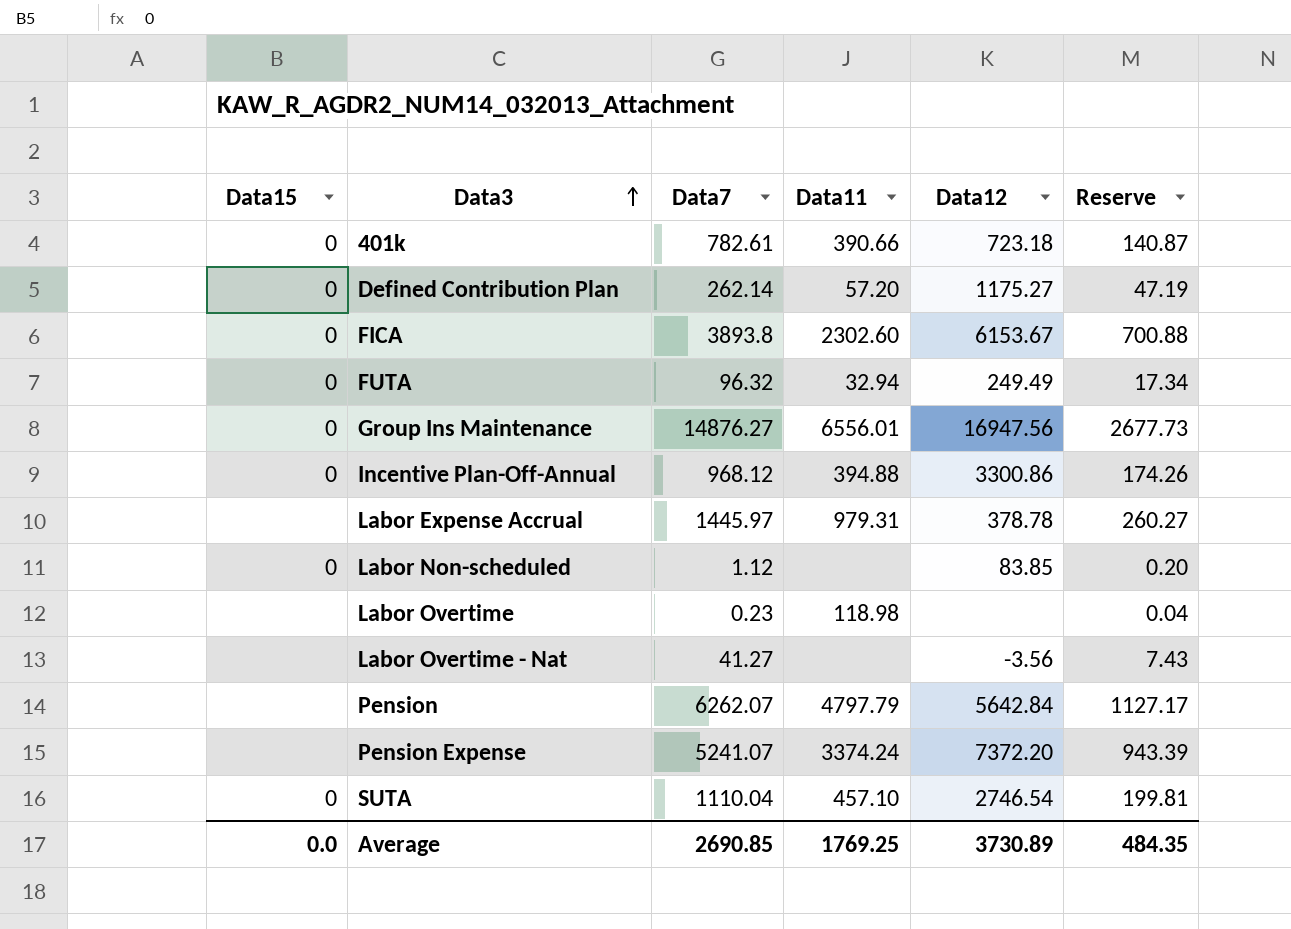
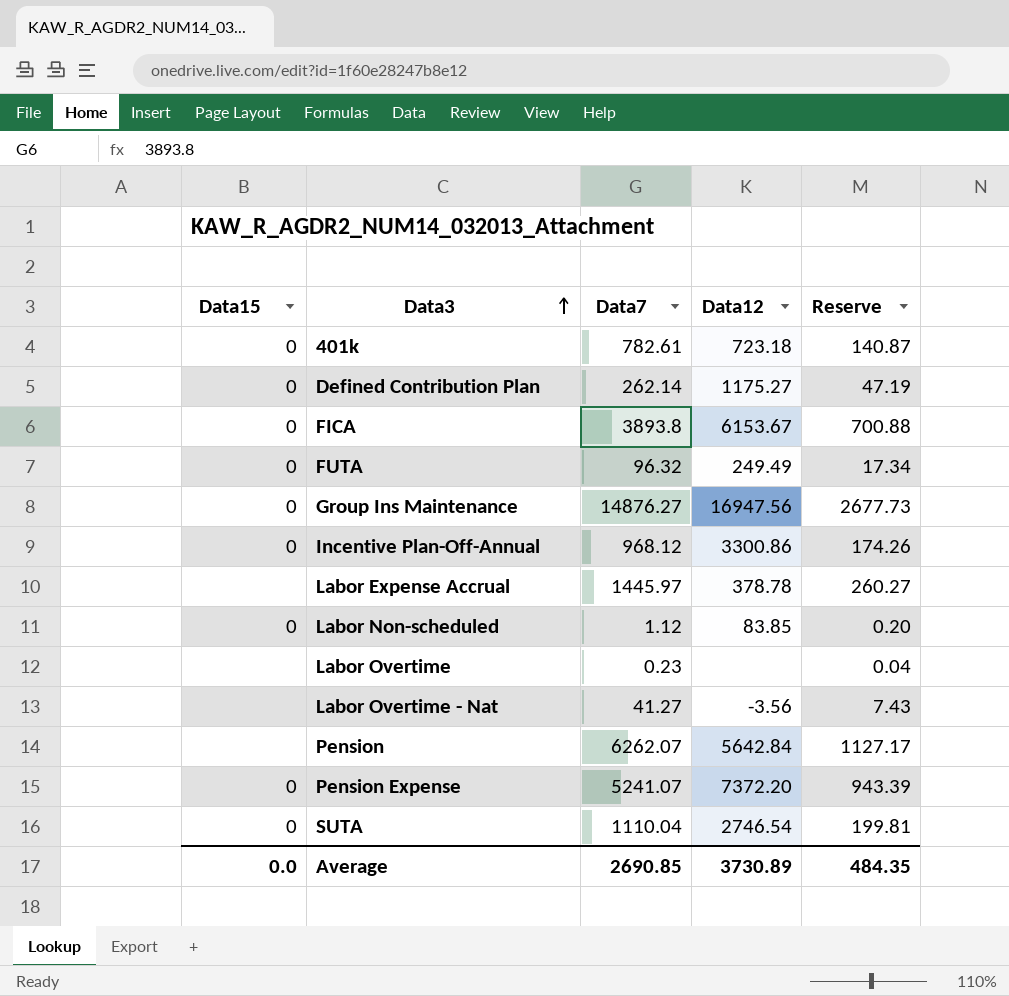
column Data11 | position: 4 -> none
Pension Expense | Data15: none -> 0

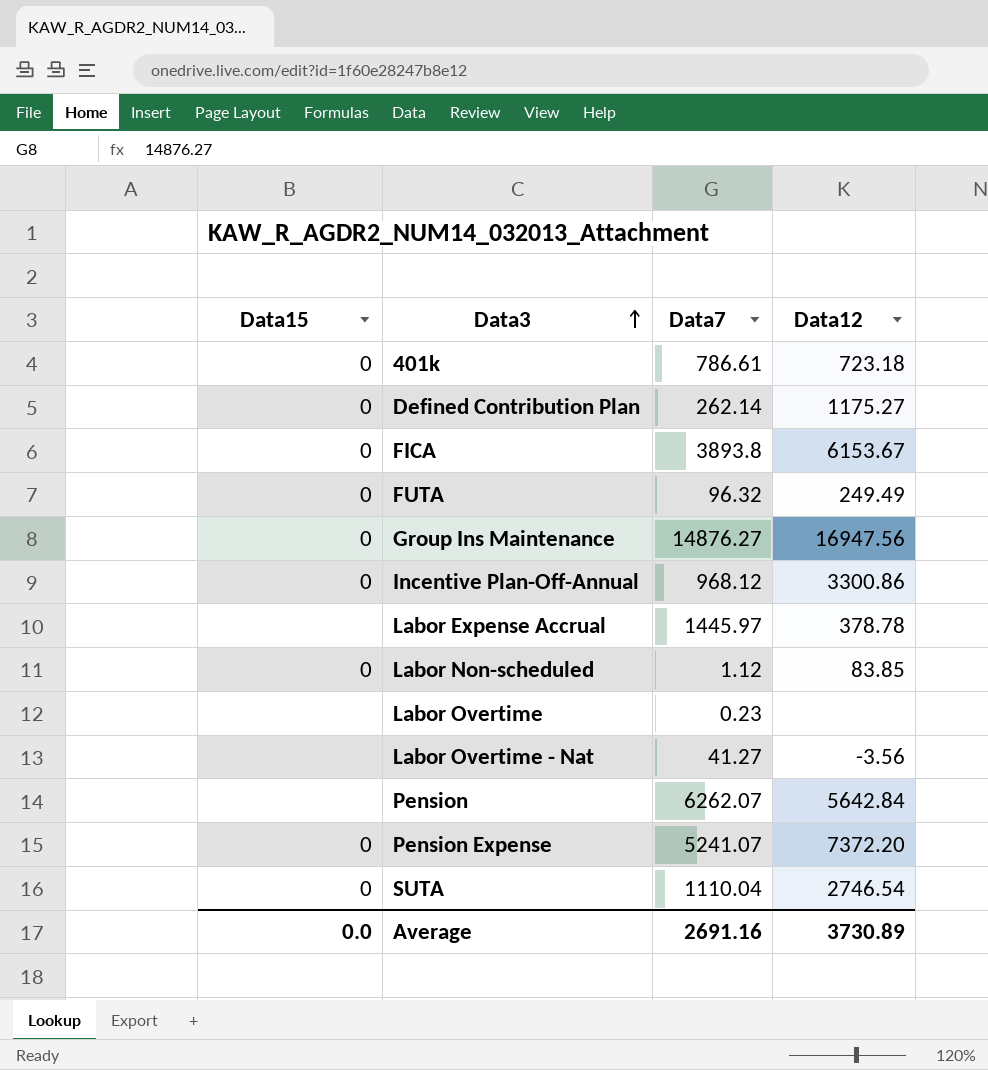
column Reserve | formula: [Data7] * 0.18 -> none
401k | Data7: 782.61 -> 786.61
Average | Data7: 2690.85 -> 2691.16

